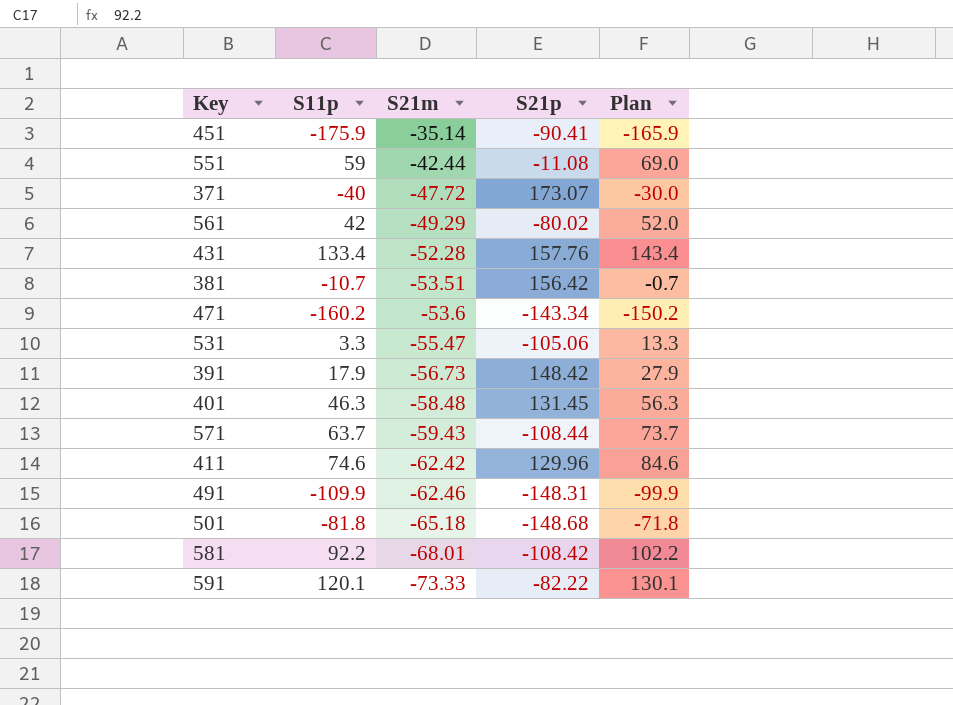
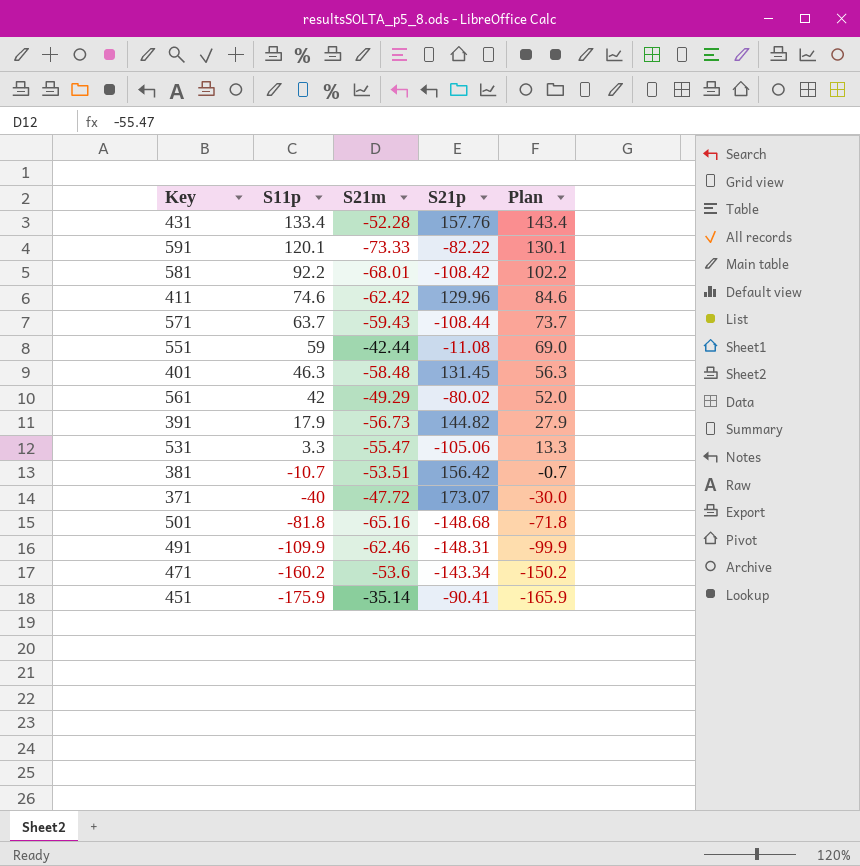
row order: S21m descending -> S11p descending
391 | S21p: 148.42 -> 144.82
501 | S21m: -65.18 -> -65.16

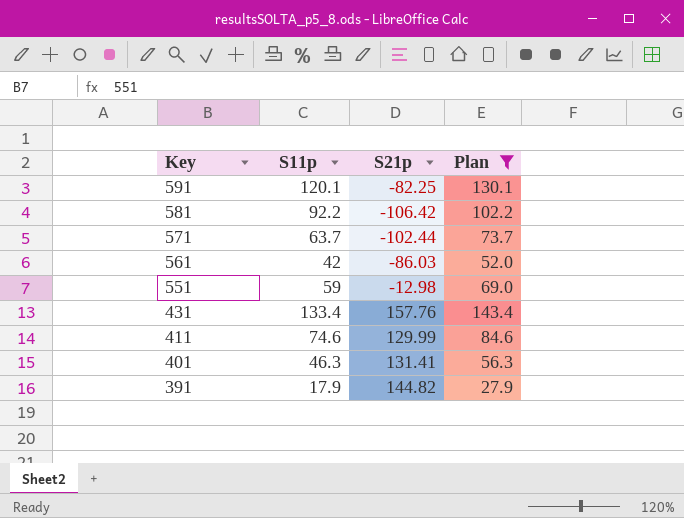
filter: none -> Plan >= 27.9
row order: S11p descending -> Key descending
column S21m | position: 3 -> none
591 | S21p: -82.22 -> -82.25
581 | S21p: -108.42 -> -106.42
571 | S21p: -108.44 -> -102.44
561 | S21p: -80.02 -> -86.03
551 | S21p: -11.08 -> -12.98
411 | S21p: 129.96 -> 129.99
401 | S21p: 131.45 -> 131.41

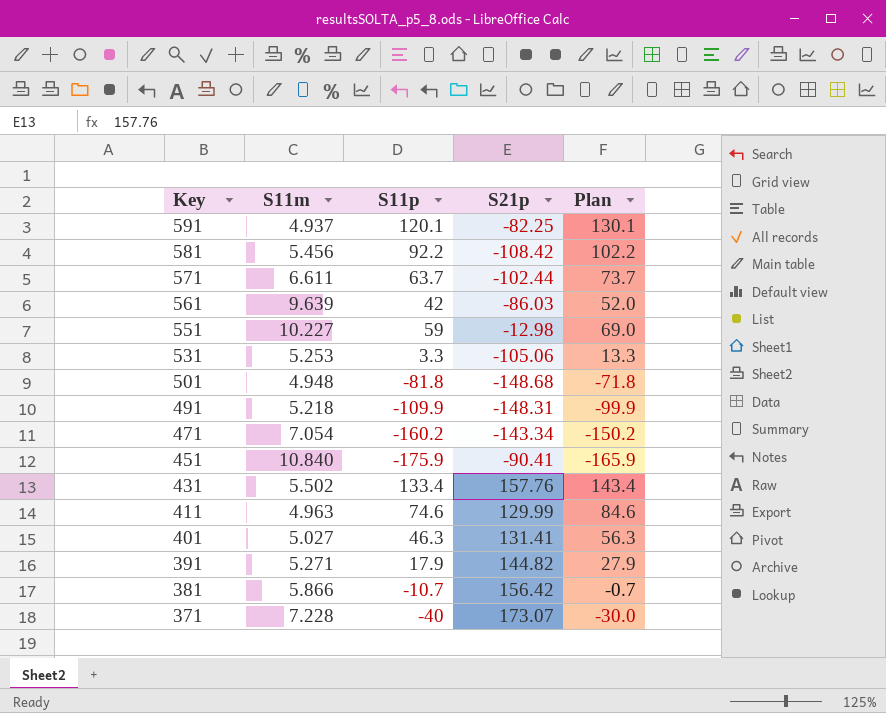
filter: Plan >= 27.9 -> none
column S11m | position: none -> 2
581 | S21p: -106.42 -> -108.42

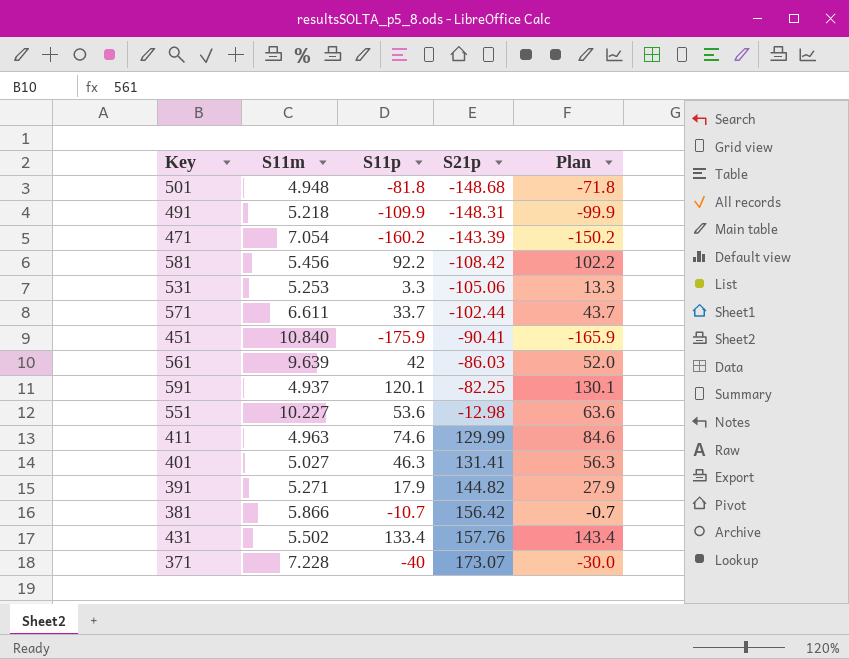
row order: Key descending -> S21p ascending
471 | S21p: -143.34 -> -143.39
571 | S11p: 63.7 -> 33.7
571 | Plan: 73.7 -> 43.7
551 | S11p: 59 -> 53.6
551 | Plan: 69.0 -> 63.6

